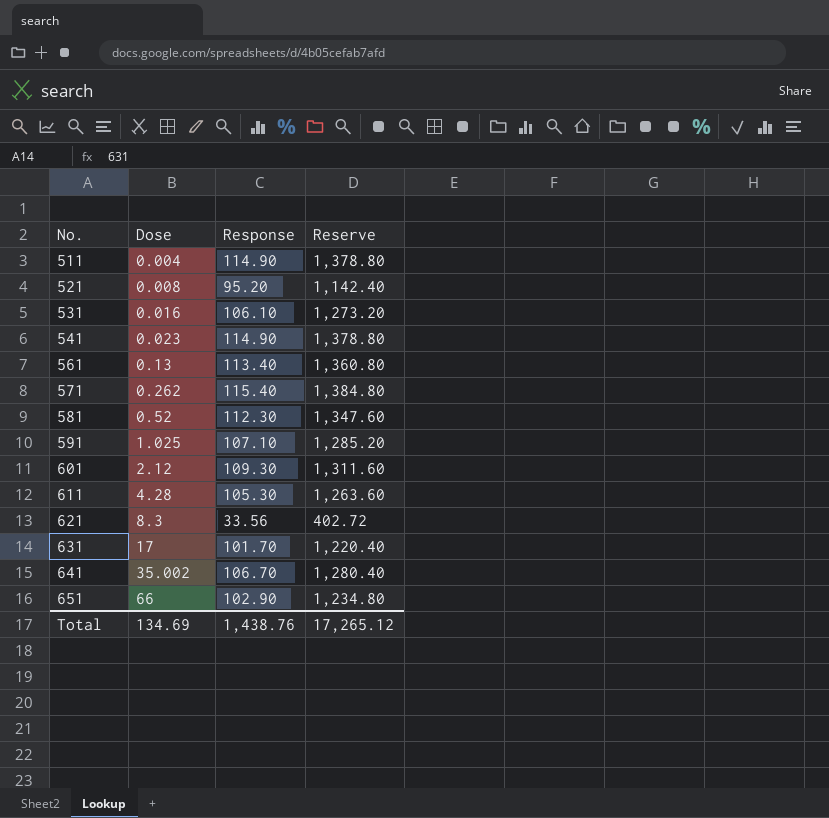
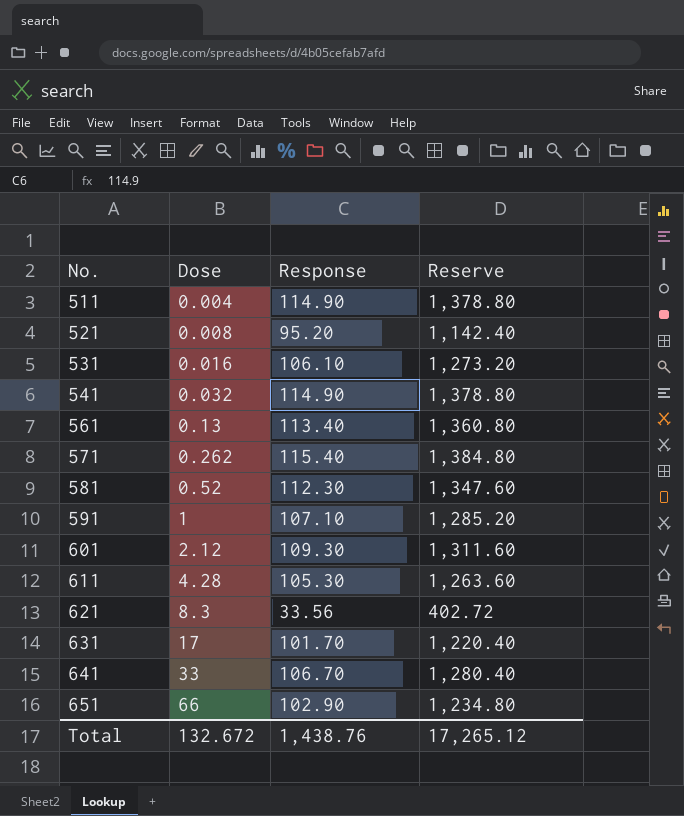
541 | Dose: 0.023 -> 0.032
591 | Dose: 1.025 -> 1
641 | Dose: 35.002 -> 33
Total | Dose: 134.69 -> 132.672

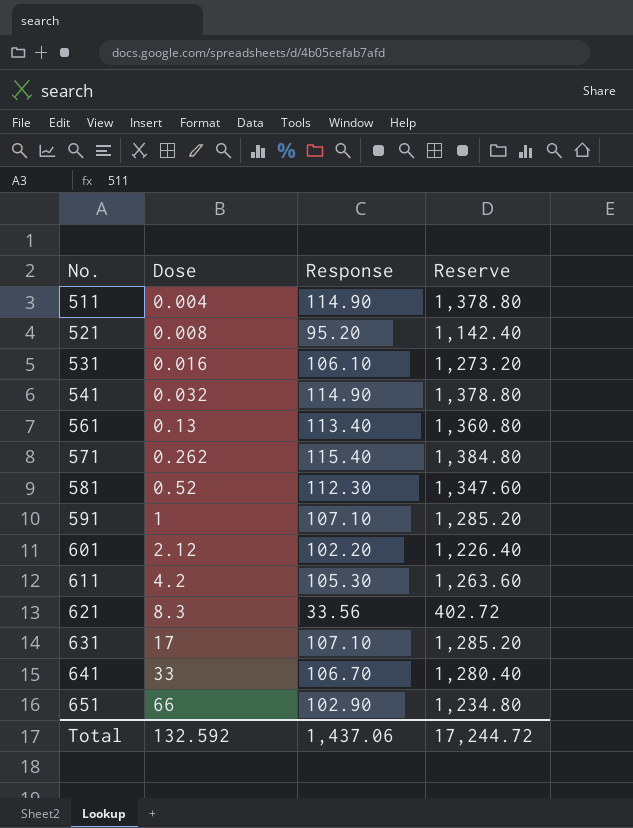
601 | Response: 109.30 -> 102.20
601 | Reserve: 1,311.60 -> 1,226.40
611 | Dose: 4.28 -> 4.2
631 | Response: 101.70 -> 107.10
631 | Reserve: 1,220.40 -> 1,285.20
Total | Dose: 132.672 -> 132.592
Total | Response: 1,438.76 -> 1,437.06
Total | Reserve: 17,265.12 -> 17,244.72

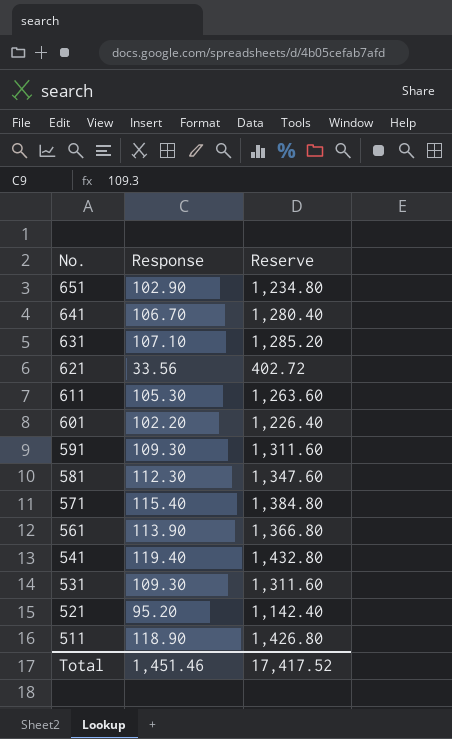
row order: No. ascending -> No. descending
column Dose | position: 2 -> none
591 | Response: 107.10 -> 109.30
591 | Reserve: 1,285.20 -> 1,311.60
561 | Response: 113.40 -> 113.90
561 | Reserve: 1,360.80 -> 1,366.80
541 | Response: 114.90 -> 119.40
541 | Reserve: 1,378.80 -> 1,432.80
531 | Response: 106.10 -> 109.30
531 | Reserve: 1,273.20 -> 1,311.60
511 | Response: 114.90 -> 118.90
511 | Reserve: 1,378.80 -> 1,426.80
Total | Response: 1,437.06 -> 1,451.46
Total | Reserve: 17,244.72 -> 17,417.52

